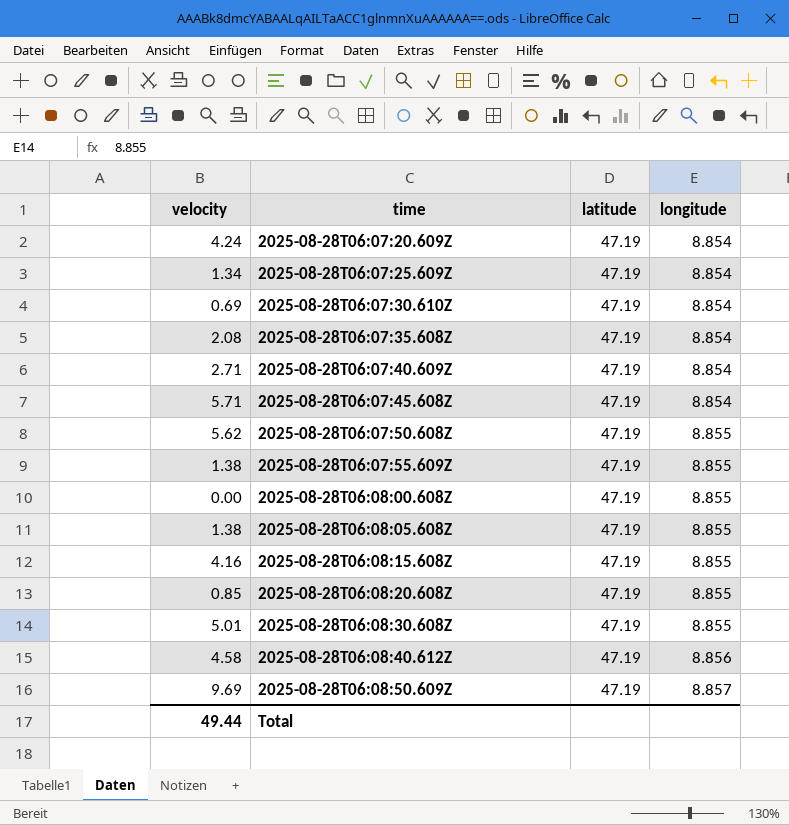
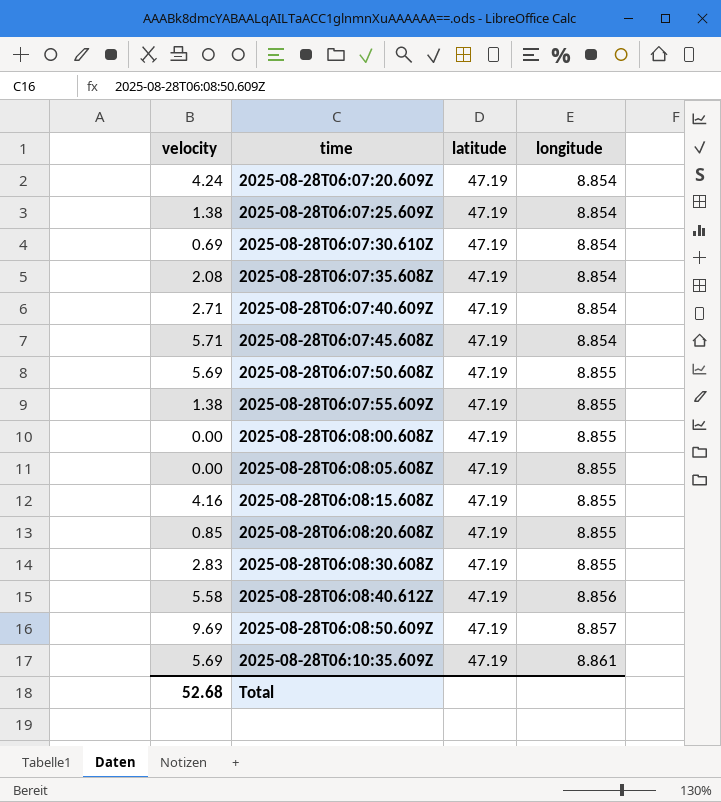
2025-08-28T06:07:25.609Z | velocity: 1.34 -> 1.38
2025-08-28T06:07:50.608Z | velocity: 5.62 -> 5.69
2025-08-28T06:08:05.608Z | velocity: 1.38 -> 0.00
2025-08-28T06:08:30.608Z | velocity: 5.01 -> 2.83
2025-08-28T06:08:40.612Z | velocity: 4.58 -> 5.58
row 2025-08-28T06:10:35.609Z: none -> 5.69 | 47.19 | 8.861
Total | velocity: 49.44 -> 52.68

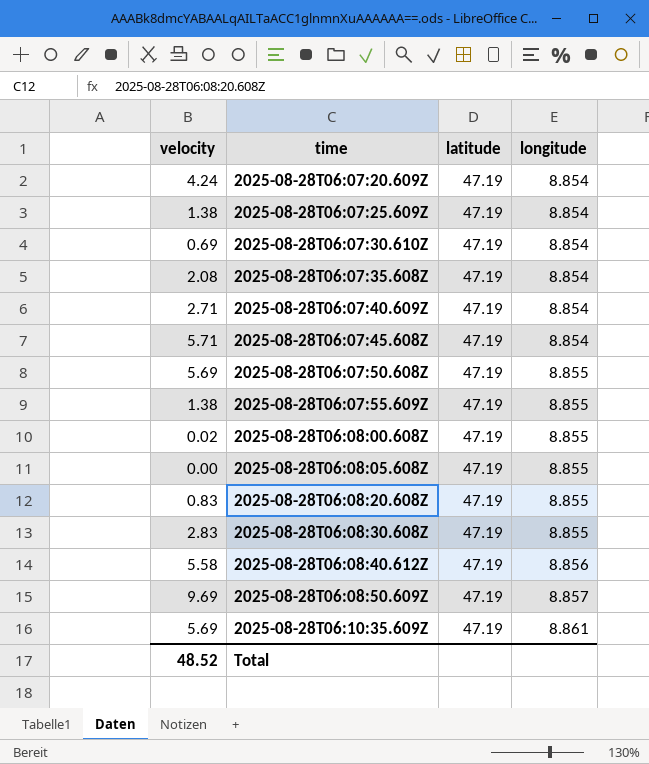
row 2025-08-28T06:08:15.608Z: 4.16 | 47.19 | 8.855 -> none
2025-08-28T06:08:00.608Z | velocity: 0.00 -> 0.02
2025-08-28T06:08:20.608Z | velocity: 0.85 -> 0.83
Total | velocity: 52.68 -> 48.52

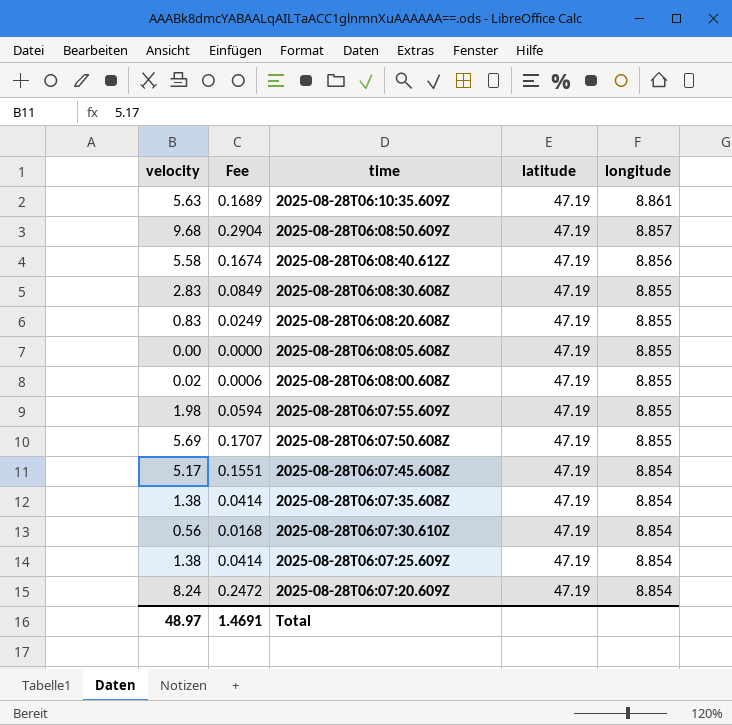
row order: time ascending -> time descending
column Fee | formula: none -> [velocity] * 0.03
row 2025-08-28T06:07:40.609Z: 2.71 | 47.19 | 8.854 -> none
2025-08-28T06:10:35.609Z | velocity: 5.69 -> 5.63
2025-08-28T06:08:50.609Z | velocity: 9.69 -> 9.68
2025-08-28T06:07:55.609Z | velocity: 1.38 -> 1.98
2025-08-28T06:07:45.608Z | velocity: 5.71 -> 5.17
2025-08-28T06:07:35.608Z | velocity: 2.08 -> 1.38
2025-08-28T06:07:30.610Z | velocity: 0.69 -> 0.56
2025-08-28T06:07:20.609Z | velocity: 4.24 -> 8.24
Total | velocity: 48.52 -> 48.97

